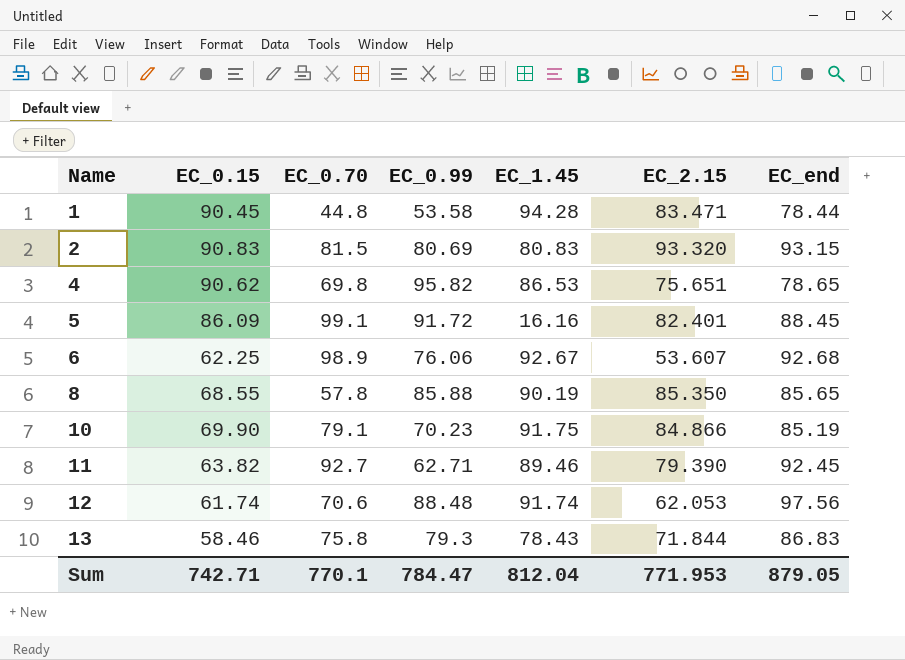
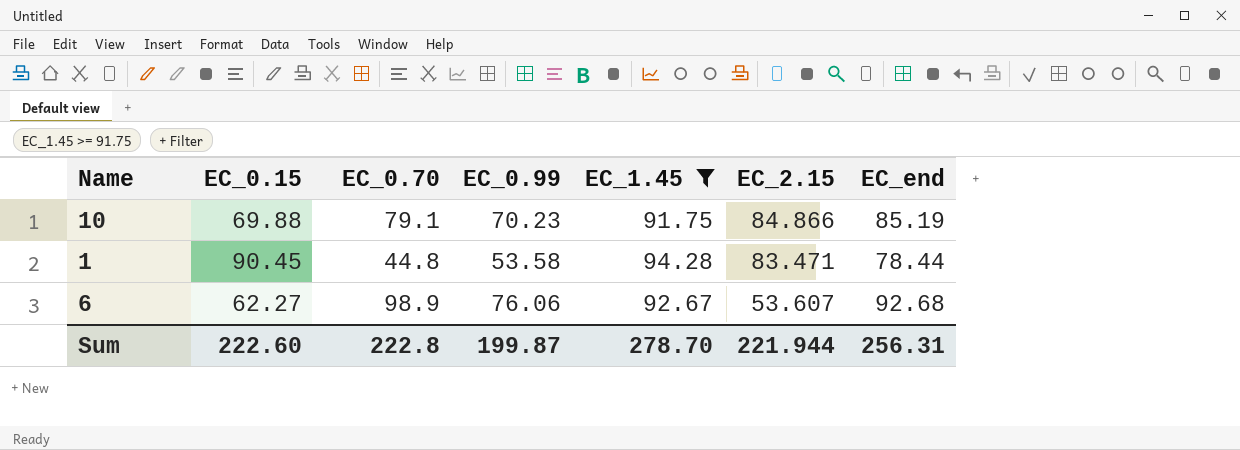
filter: none -> EC_1.45 >= 91.75
row order: Name ascending -> EC_2.15 descending
10 | EC_0.15: 69.90 -> 69.88
6 | EC_0.15: 62.25 -> 62.27
Sum | EC_0.15: 742.71 -> 222.60
Sum | EC_0.70: 770.1 -> 222.8
Sum | EC_0.99: 784.47 -> 199.87
Sum | EC_1.45: 812.04 -> 278.70
Sum | EC_2.15: 771.953 -> 221.944
Sum | EC_end: 879.05 -> 256.31

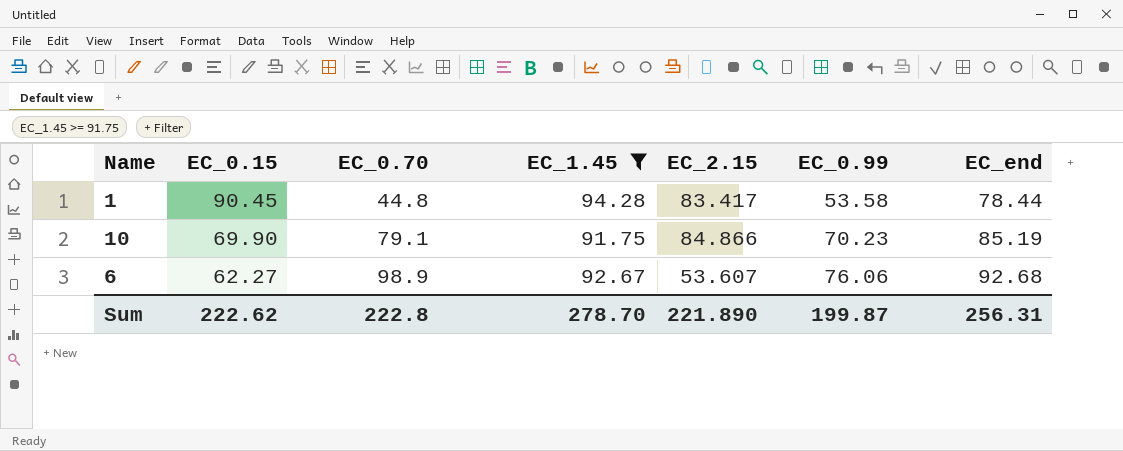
row order: EC_2.15 descending -> EC_0.15 descending
column EC_0.99 | position: 4 -> 6
1 | EC_2.15: 83.471 -> 83.417
10 | EC_0.15: 69.88 -> 69.90
Sum | EC_0.15: 222.60 -> 222.62
Sum | EC_2.15: 221.944 -> 221.890

